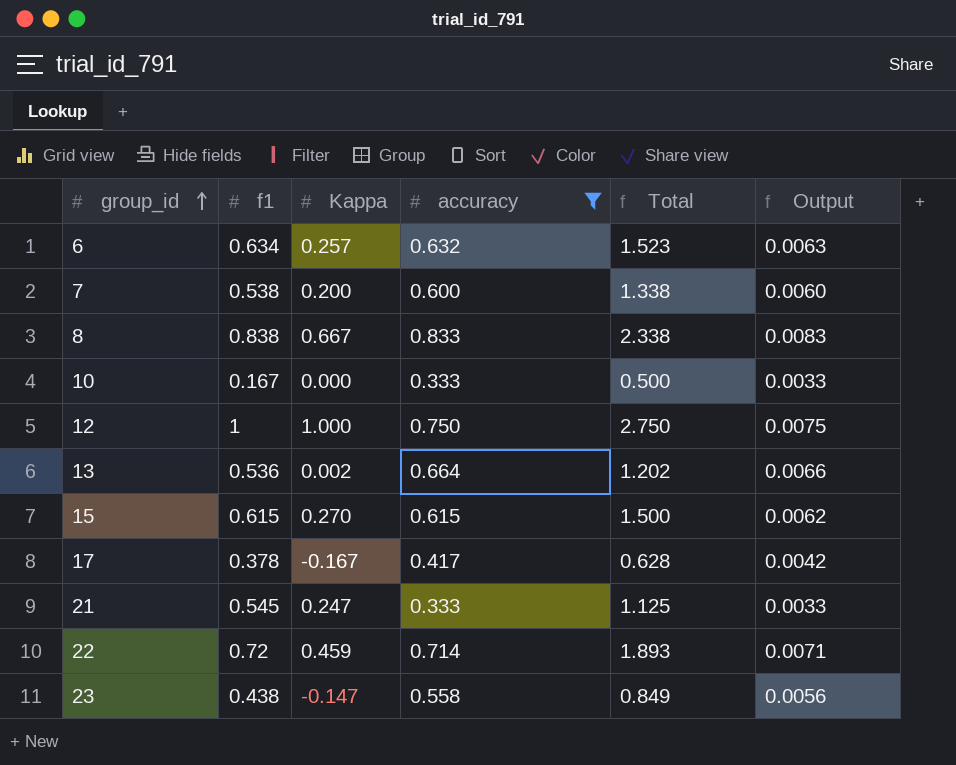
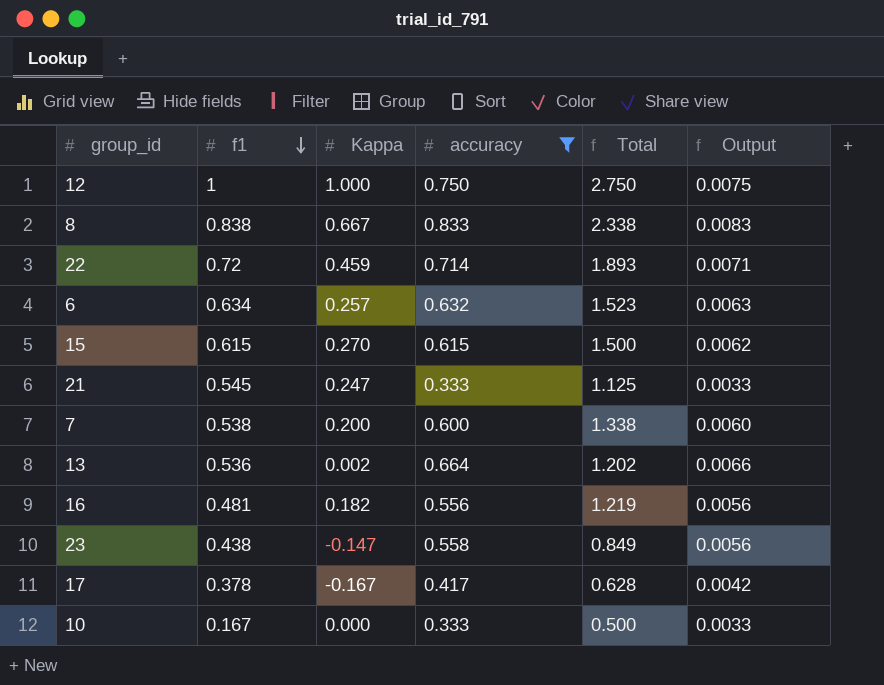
row order: group_id ascending -> f1 descending
row 16: none -> 0.481 | 0.182 | 0.556 | 1.219 | 0.0056

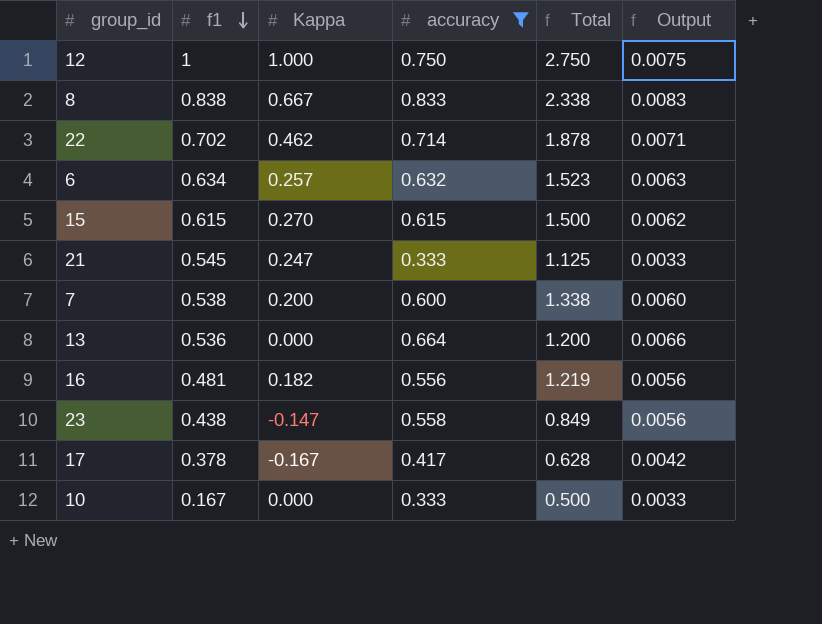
22 | f1: 0.72 -> 0.702
22 | Kappa: 0.459 -> 0.462
22 | Total: 1.893 -> 1.878
13 | Kappa: 0.002 -> 0.000
13 | Total: 1.202 -> 1.200

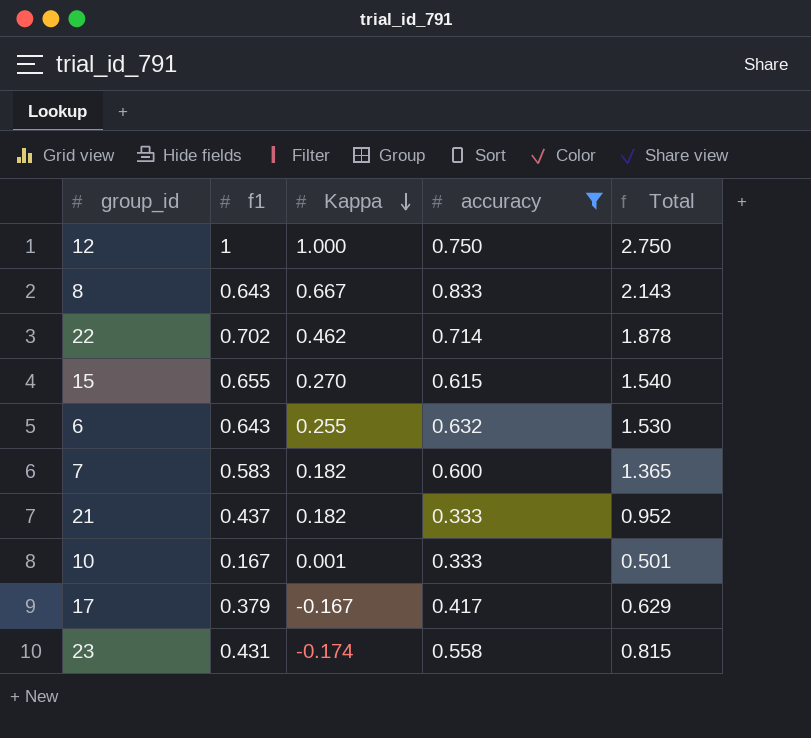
row order: f1 descending -> Kappa descending
column Output | formula: [accuracy] * 0.01 -> none
row 13: 0.536 | 0.000 | 0.664 | 1.200 | 0.0066 -> none
row 16: 0.481 | 0.182 | 0.556 | 1.219 | 0.0056 -> none
8 | f1: 0.838 -> 0.643
8 | Total: 2.338 -> 2.143
15 | f1: 0.615 -> 0.655
15 | Total: 1.500 -> 1.540
6 | f1: 0.634 -> 0.643
6 | Kappa: 0.257 -> 0.255
6 | Total: 1.523 -> 1.530
7 | f1: 0.538 -> 0.583
7 | Kappa: 0.200 -> 0.182
7 | Total: 1.338 -> 1.365
21 | f1: 0.545 -> 0.437
21 | Kappa: 0.247 -> 0.182
21 | Total: 1.125 -> 0.952
10 | Kappa: 0.000 -> 0.001
10 | Total: 0.500 -> 0.501
17 | f1: 0.378 -> 0.379
17 | Total: 0.628 -> 0.629
23 | f1: 0.438 -> 0.431
23 | Kappa: -0.147 -> -0.174
23 | Total: 0.849 -> 0.815

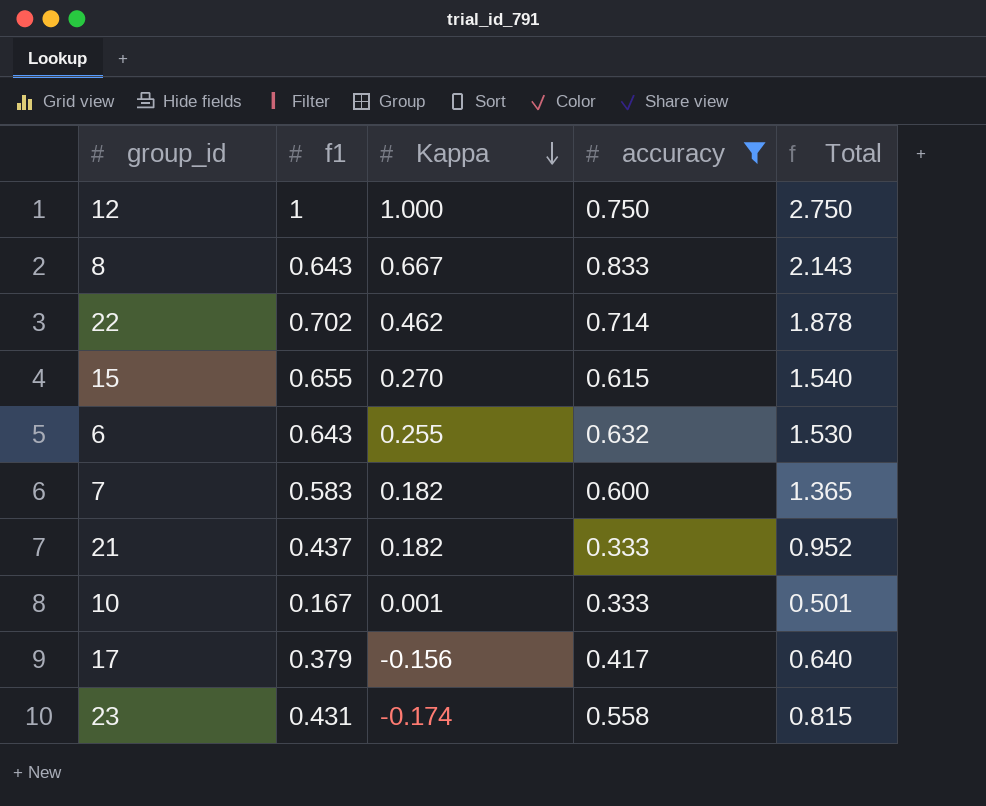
17 | Kappa: -0.167 -> -0.156
17 | Total: 0.629 -> 0.640

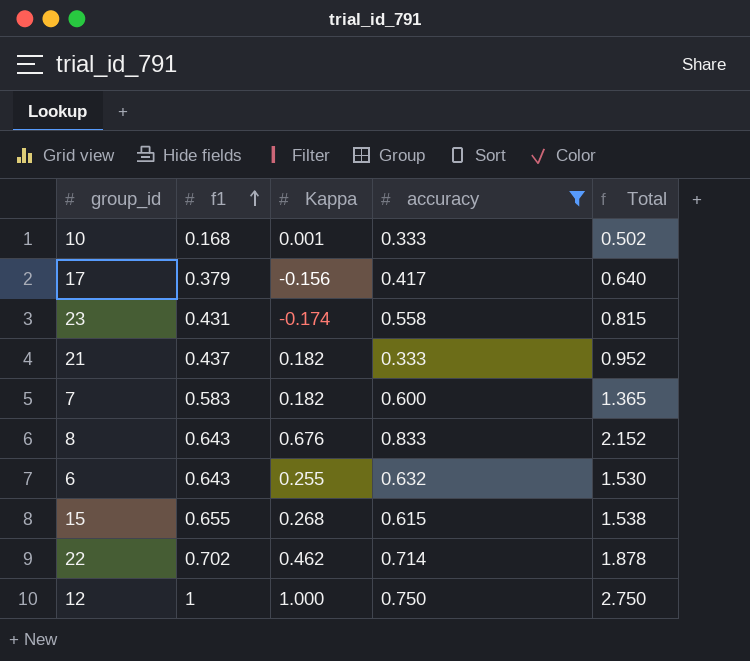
row order: Kappa descending -> f1 ascending
10 | f1: 0.167 -> 0.168
10 | Total: 0.501 -> 0.502
8 | Kappa: 0.667 -> 0.676
8 | Total: 2.143 -> 2.152
15 | Kappa: 0.270 -> 0.268
15 | Total: 1.540 -> 1.538

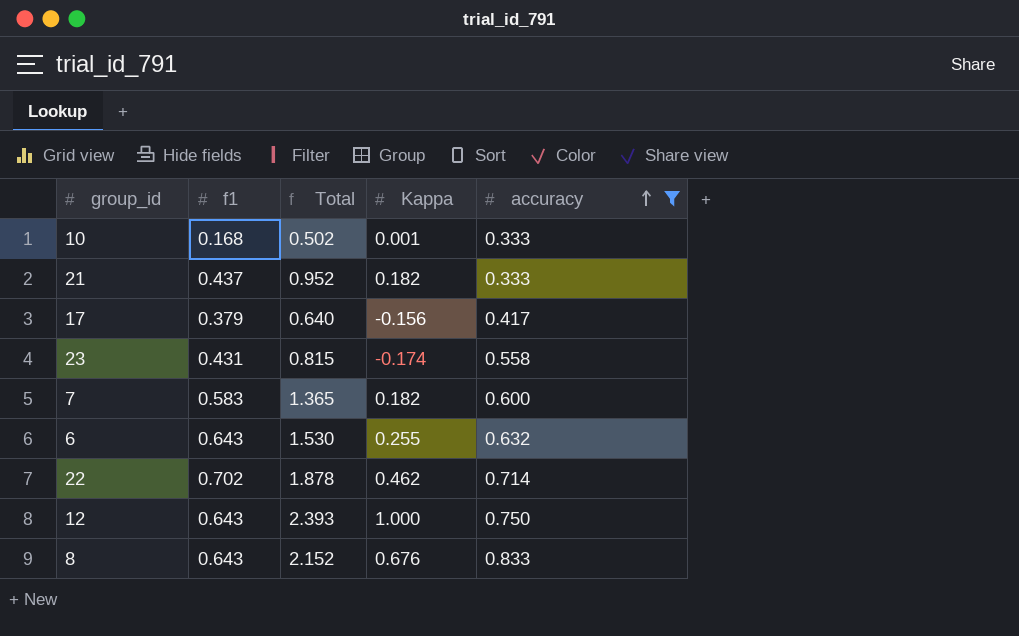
row order: f1 ascending -> accuracy ascending
column Total | position: 5 -> 3
row 15: 0.655 | 0.268 | 0.615 | 1.538 -> none
12 | f1: 1 -> 0.643
12 | Total: 2.750 -> 2.393

